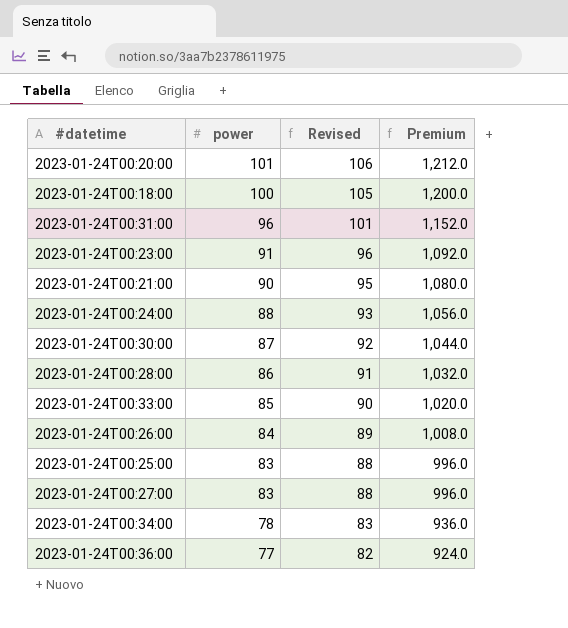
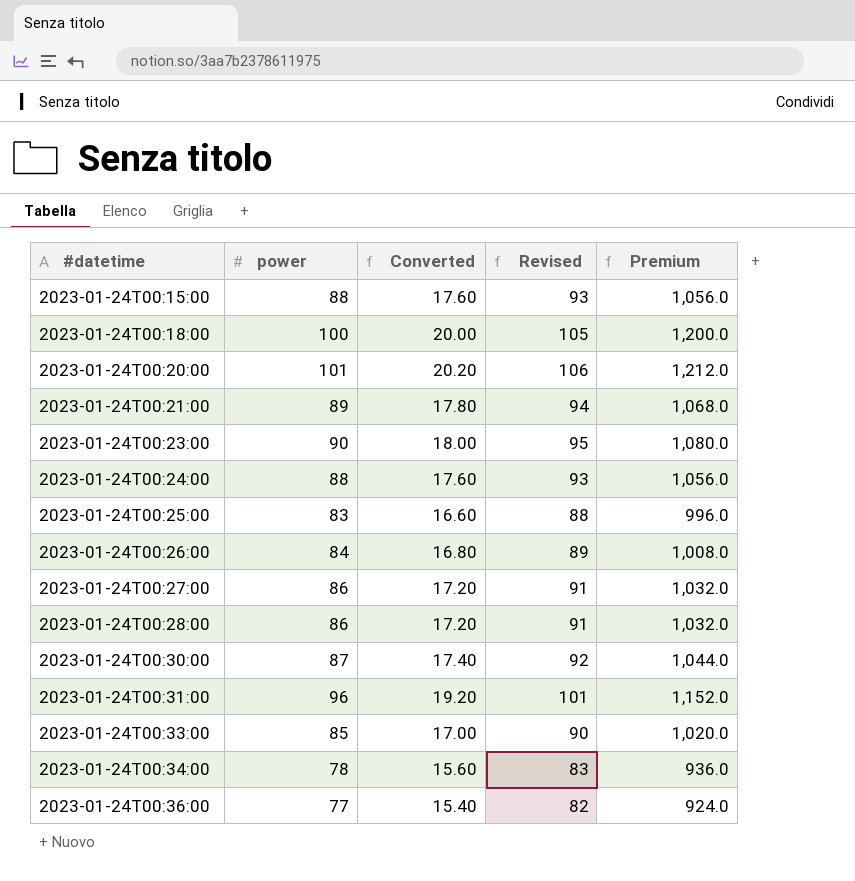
row order: power descending -> #datetime ascending
column Converted | formula: none -> [power] * 0.2
row 2023-01-24T00:15:00: none -> 88 | 17.60 | 93 | 1,056.0
2023-01-24T00:21:00 | power: 90 -> 89
2023-01-24T00:21:00 | Revised: 95 -> 94
2023-01-24T00:21:00 | Premium: 1,080.0 -> 1,068.0
2023-01-24T00:23:00 | power: 91 -> 90
2023-01-24T00:23:00 | Revised: 96 -> 95
2023-01-24T00:23:00 | Premium: 1,092.0 -> 1,080.0
2023-01-24T00:27:00 | power: 83 -> 86
2023-01-24T00:27:00 | Revised: 88 -> 91
2023-01-24T00:27:00 | Premium: 996.0 -> 1,032.0

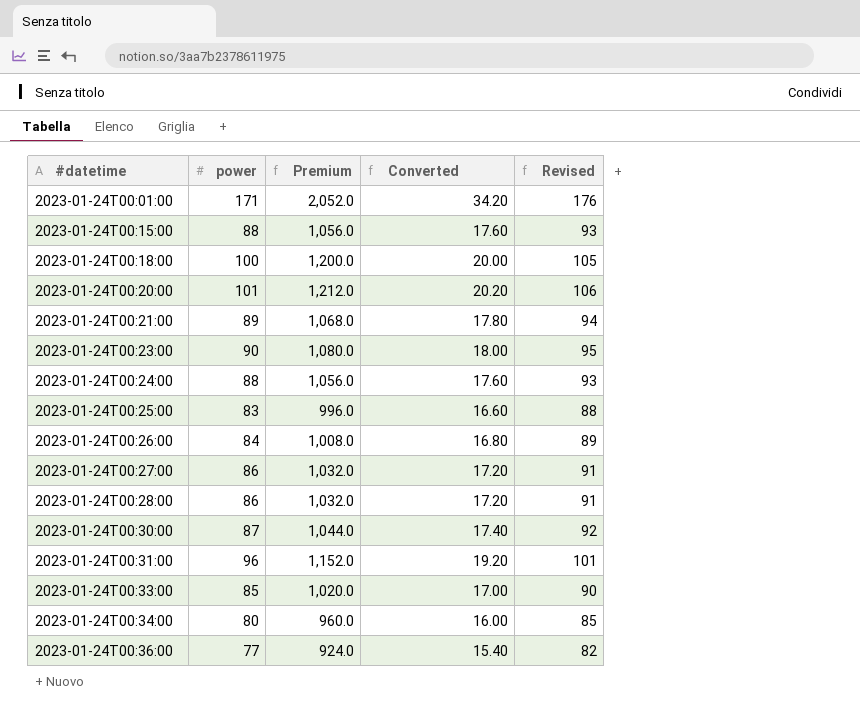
column Premium | position: 5 -> 3
row 2023-01-24T00:01:00: none -> 171 | 2,052.0 | 34.20 | 176
2023-01-24T00:34:00 | power: 78 -> 80
2023-01-24T00:34:00 | Premium: 936.0 -> 960.0
2023-01-24T00:34:00 | Converted: 15.60 -> 16.00
2023-01-24T00:34:00 | Revised: 83 -> 85

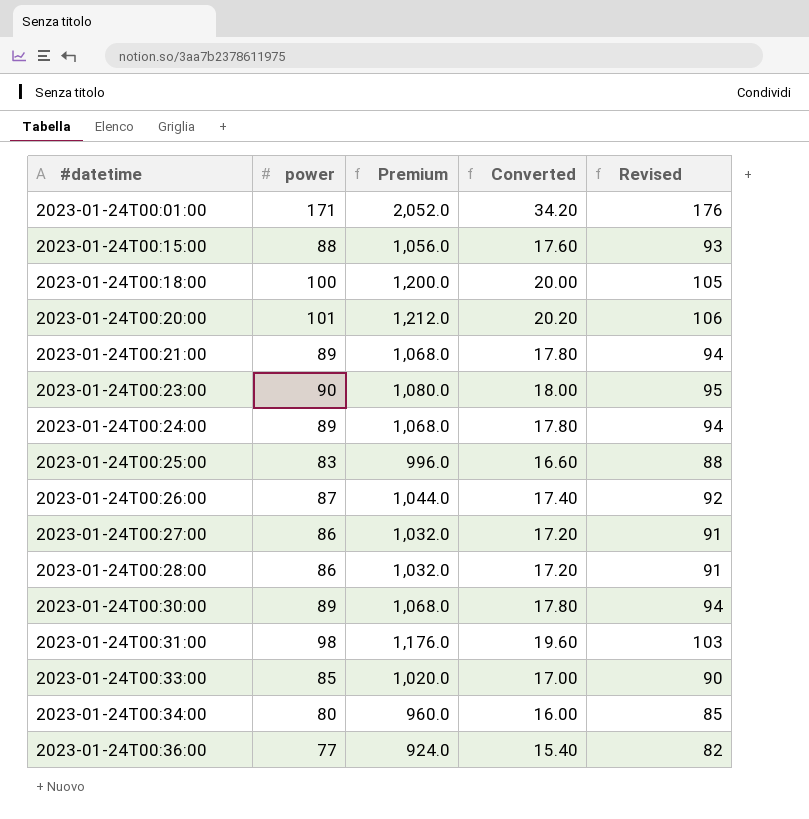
2023-01-24T00:24:00 | power: 88 -> 89
2023-01-24T00:24:00 | Premium: 1,056.0 -> 1,068.0
2023-01-24T00:24:00 | Converted: 17.60 -> 17.80
2023-01-24T00:24:00 | Revised: 93 -> 94
2023-01-24T00:26:00 | power: 84 -> 87
2023-01-24T00:26:00 | Premium: 1,008.0 -> 1,044.0
2023-01-24T00:26:00 | Converted: 16.80 -> 17.40
2023-01-24T00:26:00 | Revised: 89 -> 92
2023-01-24T00:30:00 | power: 87 -> 89
2023-01-24T00:30:00 | Premium: 1,044.0 -> 1,068.0
2023-01-24T00:30:00 | Converted: 17.40 -> 17.80
2023-01-24T00:30:00 | Revised: 92 -> 94
2023-01-24T00:31:00 | power: 96 -> 98
2023-01-24T00:31:00 | Premium: 1,152.0 -> 1,176.0
2023-01-24T00:31:00 | Converted: 19.20 -> 19.60
2023-01-24T00:31:00 | Revised: 101 -> 103

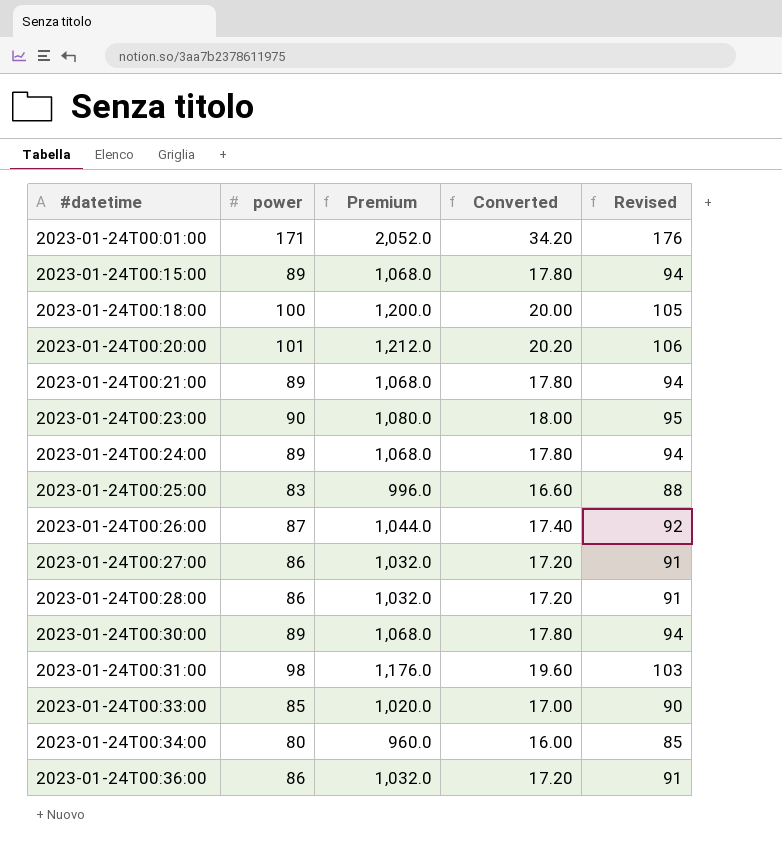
2023-01-24T00:15:00 | power: 88 -> 89
2023-01-24T00:15:00 | Premium: 1,056.0 -> 1,068.0
2023-01-24T00:15:00 | Converted: 17.60 -> 17.80
2023-01-24T00:15:00 | Revised: 93 -> 94
2023-01-24T00:36:00 | power: 77 -> 86
2023-01-24T00:36:00 | Premium: 924.0 -> 1,032.0
2023-01-24T00:36:00 | Converted: 15.40 -> 17.20
2023-01-24T00:36:00 | Revised: 82 -> 91

